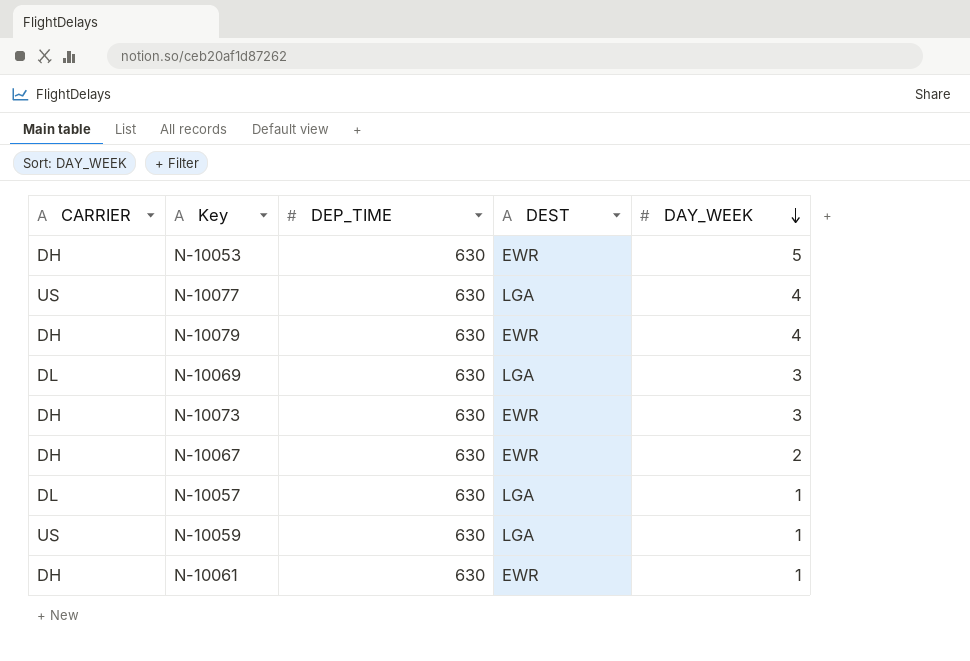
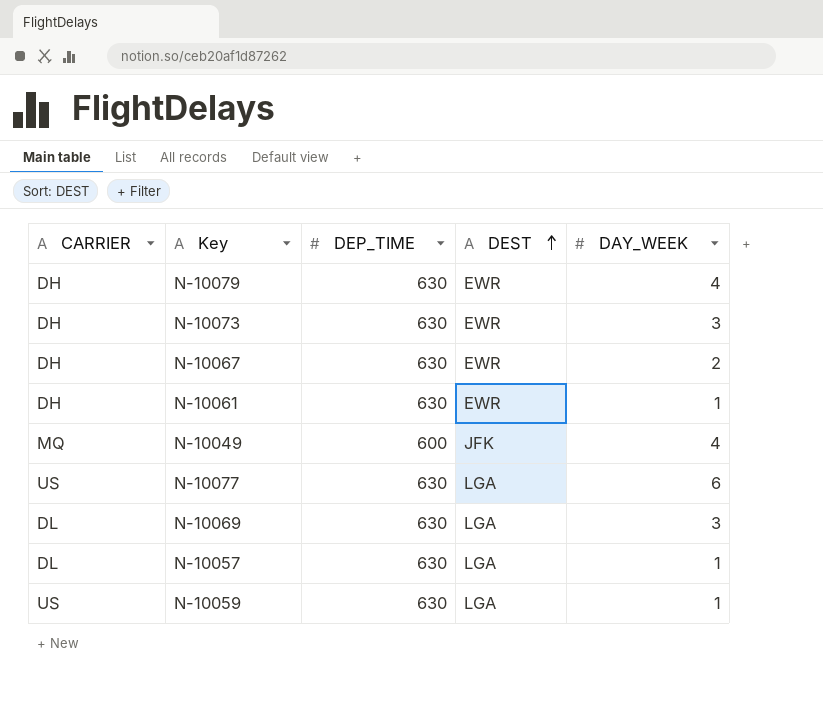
row order: DAY_WEEK descending -> DEST ascending
row N-10053: DH | 630 | EWR | 5 -> none
row N-10049: none -> MQ | 600 | JFK | 4
N-10077 | DAY_WEEK: 4 -> 6

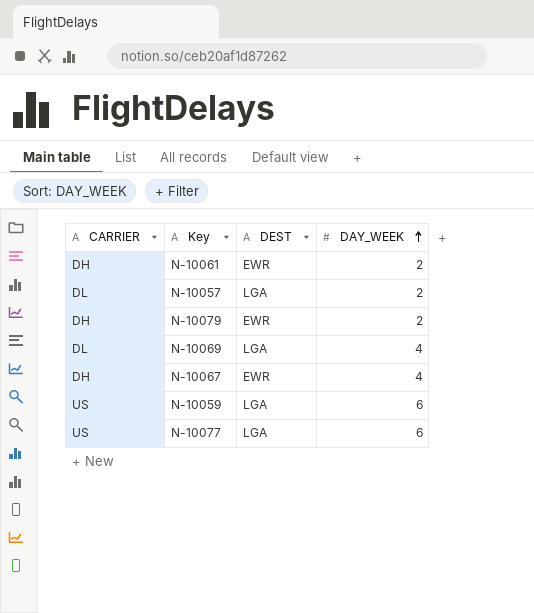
row order: DEST ascending -> DAY_WEEK ascending
column DEP_TIME | position: 3 -> none
row N-10073: DH | 630 | EWR | 3 -> none
row N-10049: MQ | 600 | JFK | 4 -> none
N-10061 | DAY_WEEK: 1 -> 2
N-10057 | DAY_WEEK: 1 -> 2
N-10079 | DAY_WEEK: 4 -> 2
N-10069 | DAY_WEEK: 3 -> 4
N-10067 | DAY_WEEK: 2 -> 4
N-10059 | DAY_WEEK: 1 -> 6

